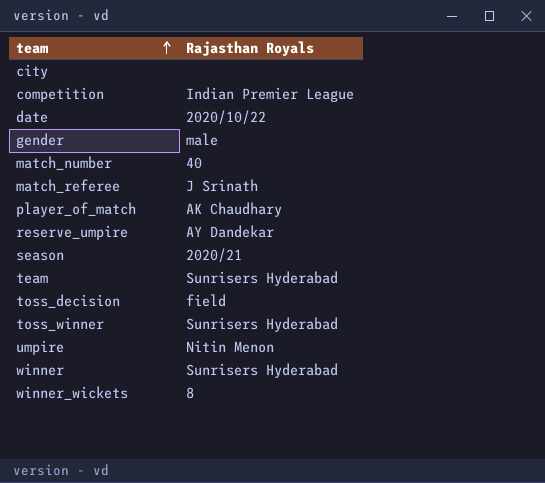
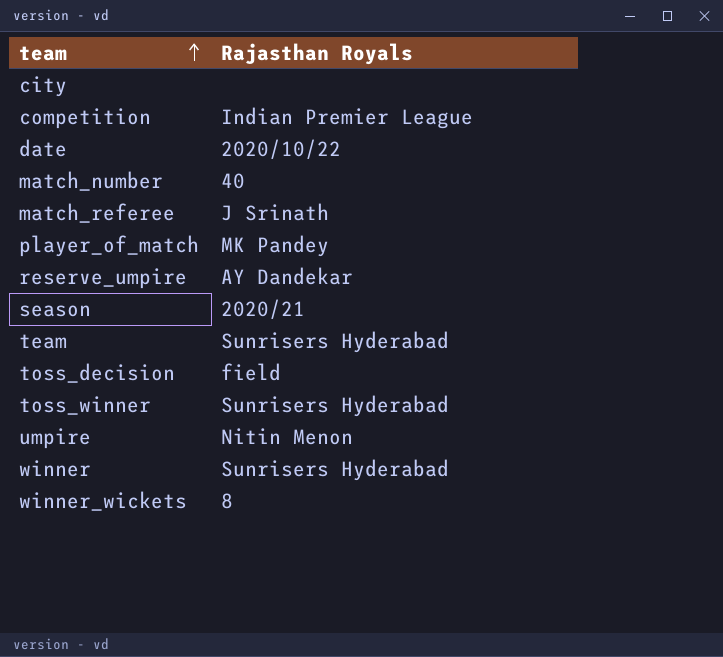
row gender: male -> none
player_of_match | Rajasthan Royals: AK Chaudhary -> MK Pandey

